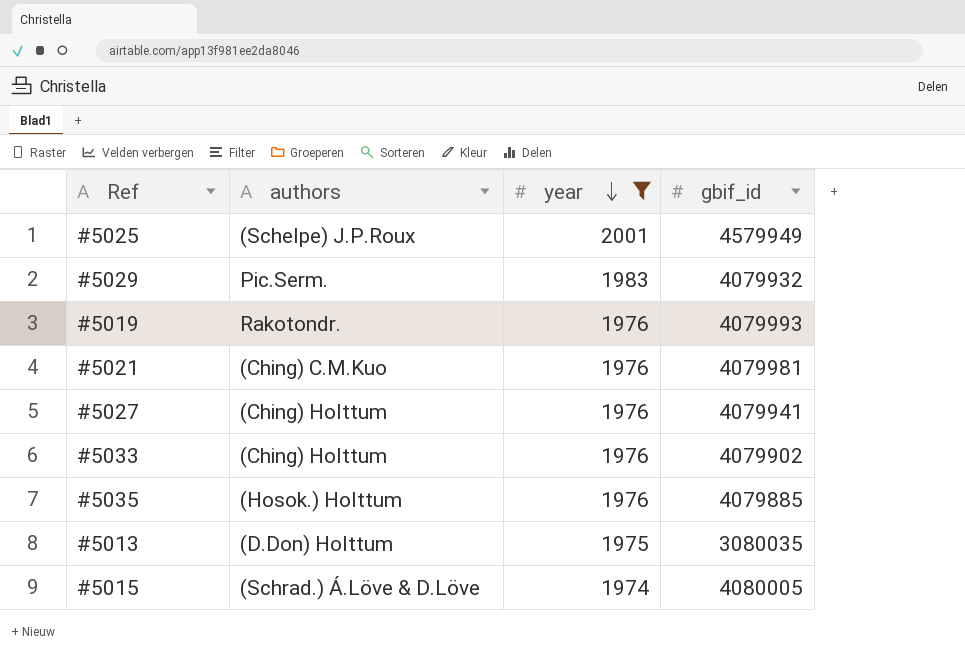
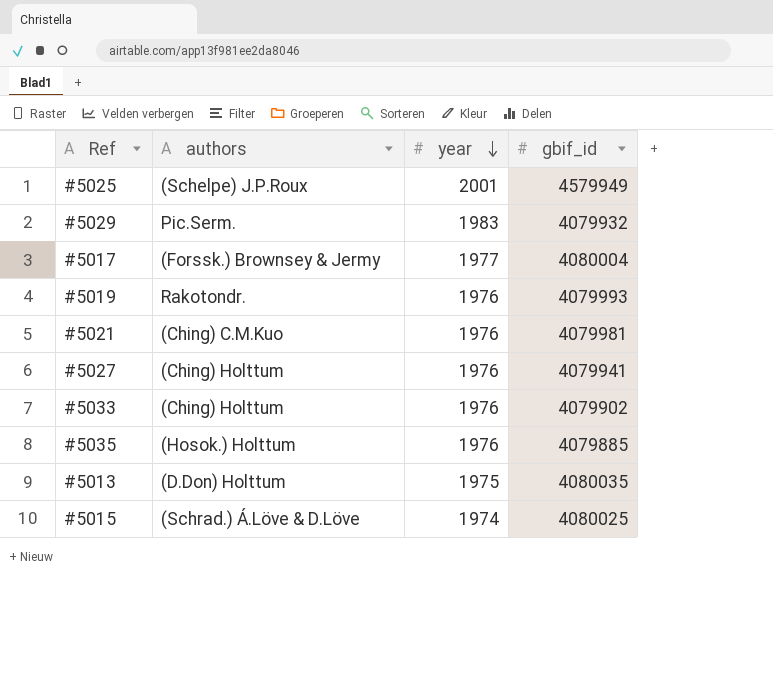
filter: year != 1977 -> none
#5013 | gbif_id: 3080035 -> 4080035
#5015 | gbif_id: 4080005 -> 4080025

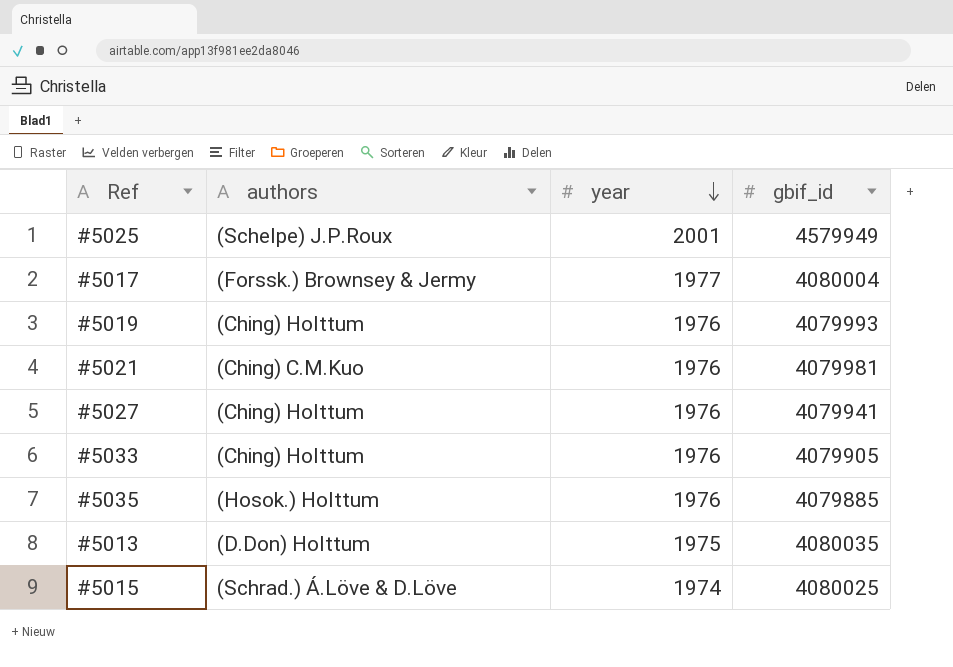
row #5029: Pic.Serm. | 1983 | 4079932 -> none
#5019 | authors: Rakotondr. -> (Ching) Holttum
#5033 | gbif_id: 4079902 -> 4079905

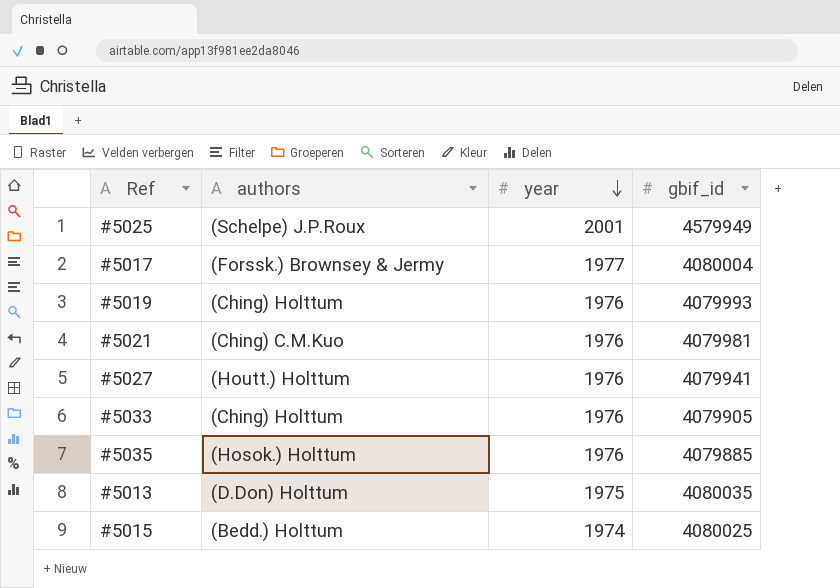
#5027 | authors: (Ching) Holttum -> (Houtt.) Holttum
#5015 | authors: (Schrad.) Á.Löve & D.Löve -> (Bedd.) Holttum

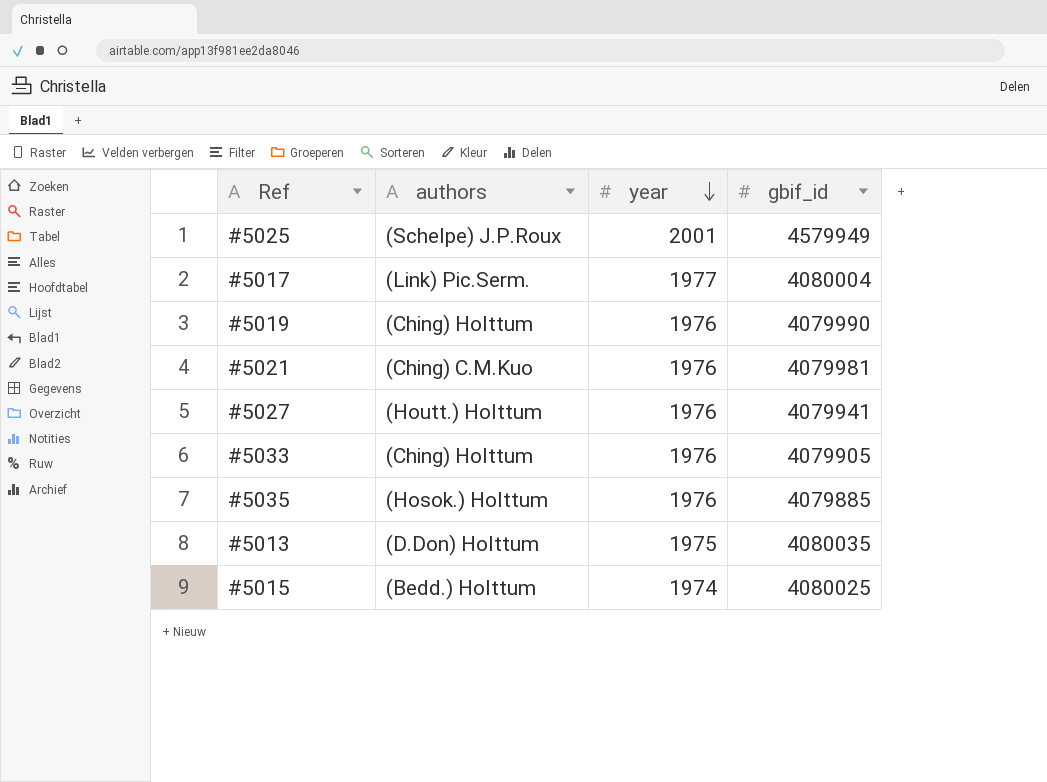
#5017 | authors: (Forssk.) Brownsey & Jermy -> (Link) Pic.Serm.
#5019 | gbif_id: 4079993 -> 4079990

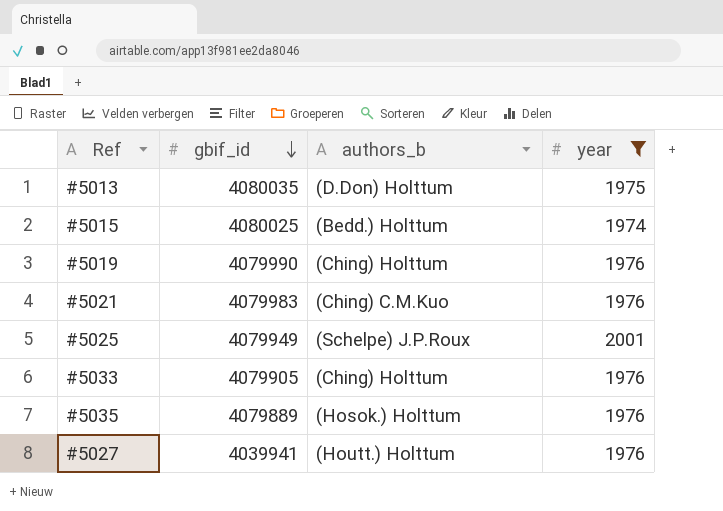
filter: none -> year != 1977
row order: year descending -> gbif_id descending
column gbif_id | position: 4 -> 2
column name: authors -> authors_b
#5021 | gbif_id: 4079981 -> 4079983
#5025 | gbif_id: 4579949 -> 4079949
#5035 | gbif_id: 4079885 -> 4079889
#5027 | gbif_id: 4079941 -> 4039941

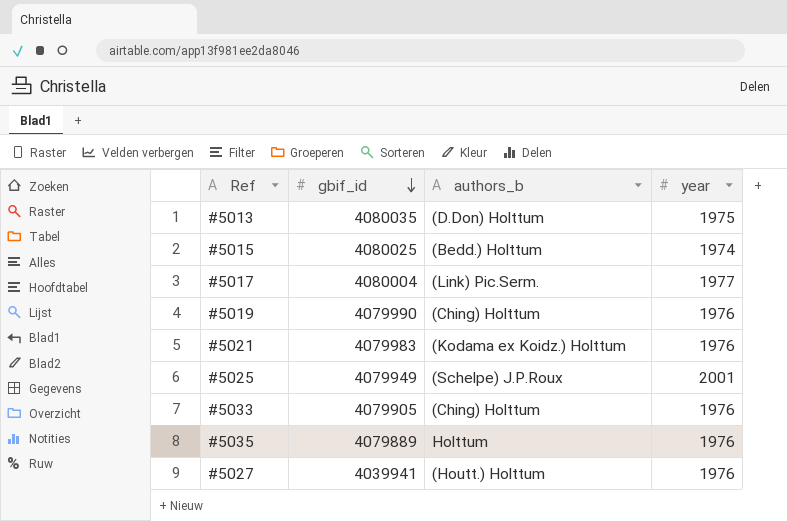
filter: year != 1977 -> none
#5021 | authors_b: (Ching) C.M.Kuo -> (Kodama ex Koidz.) Holttum
#5035 | authors_b: (Hosok.) Holttum -> Holttum

